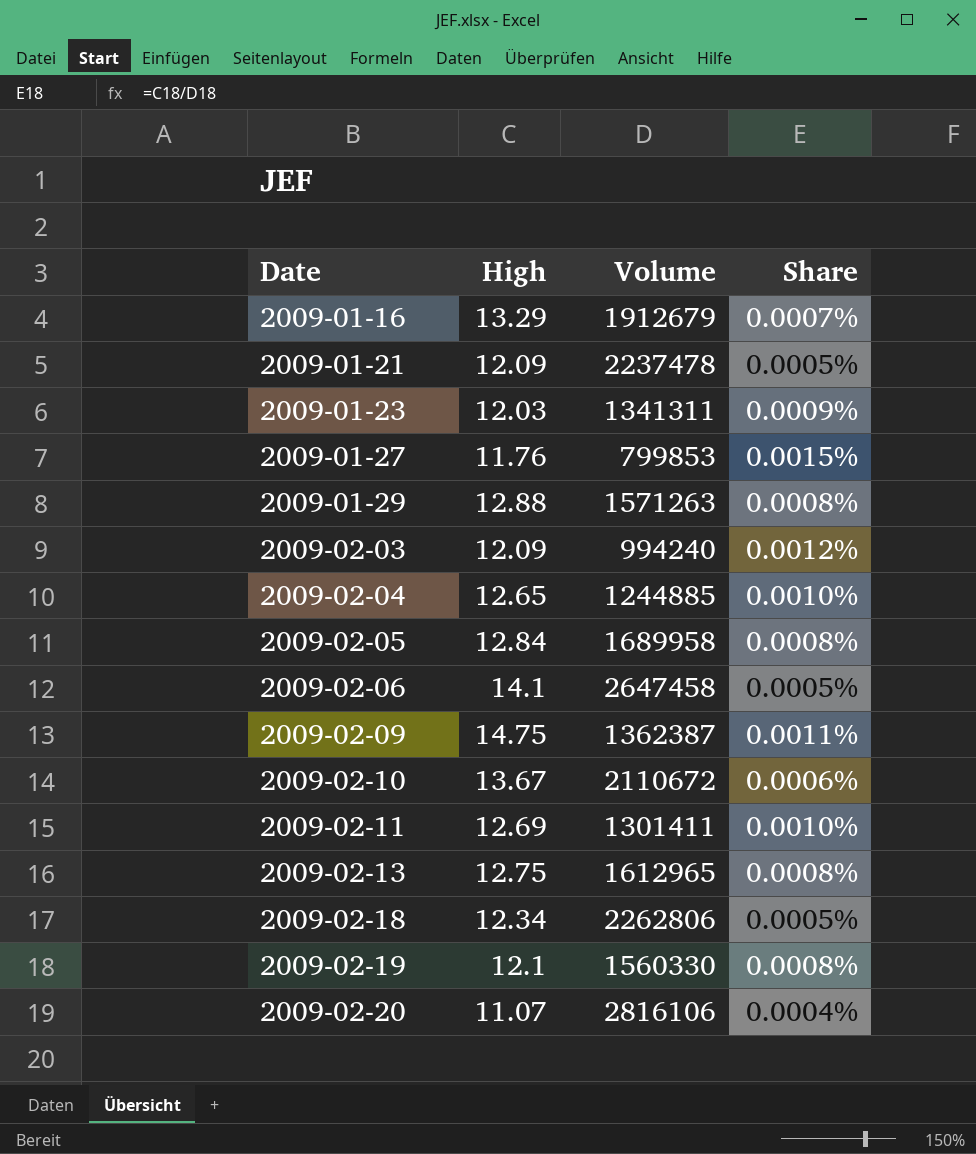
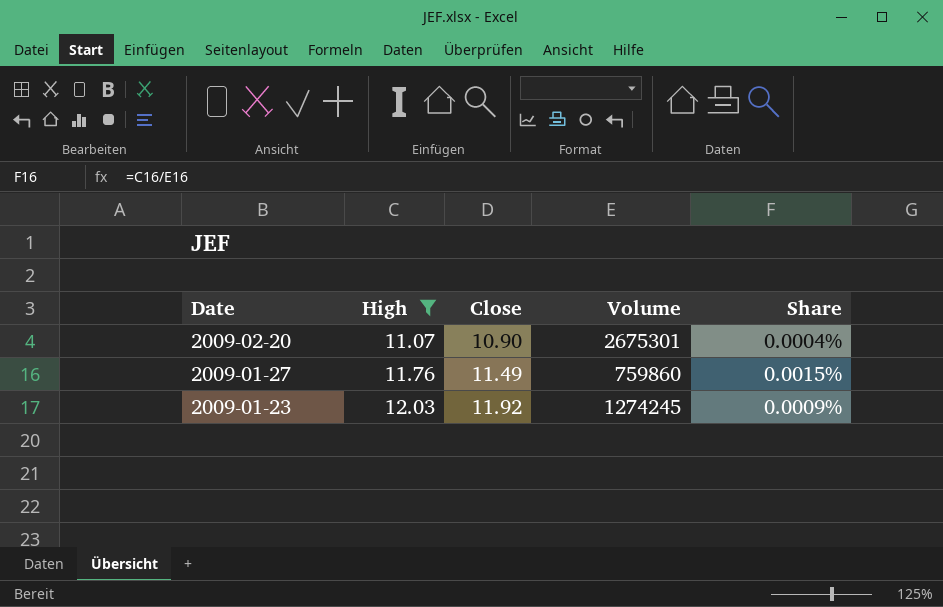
filter: none -> High <= 12.03
row order: Date ascending -> Date descending
column Close | position: none -> 3
2009-02-20 | Volume: 2816106 -> 2675301
2009-01-27 | Volume: 799853 -> 759860
2009-01-23 | Volume: 1341311 -> 1274245

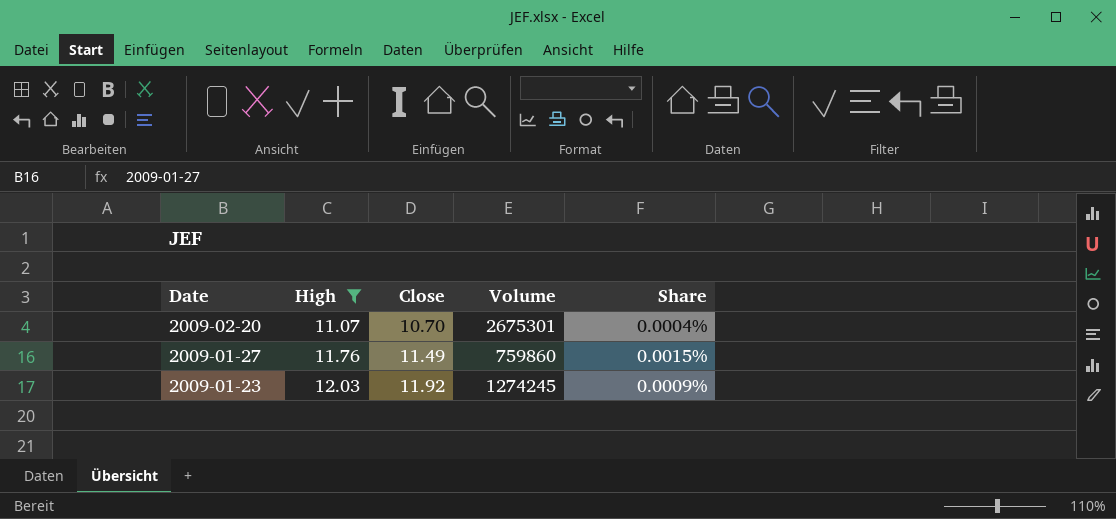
2009-02-20 | Close: 10.90 -> 10.70

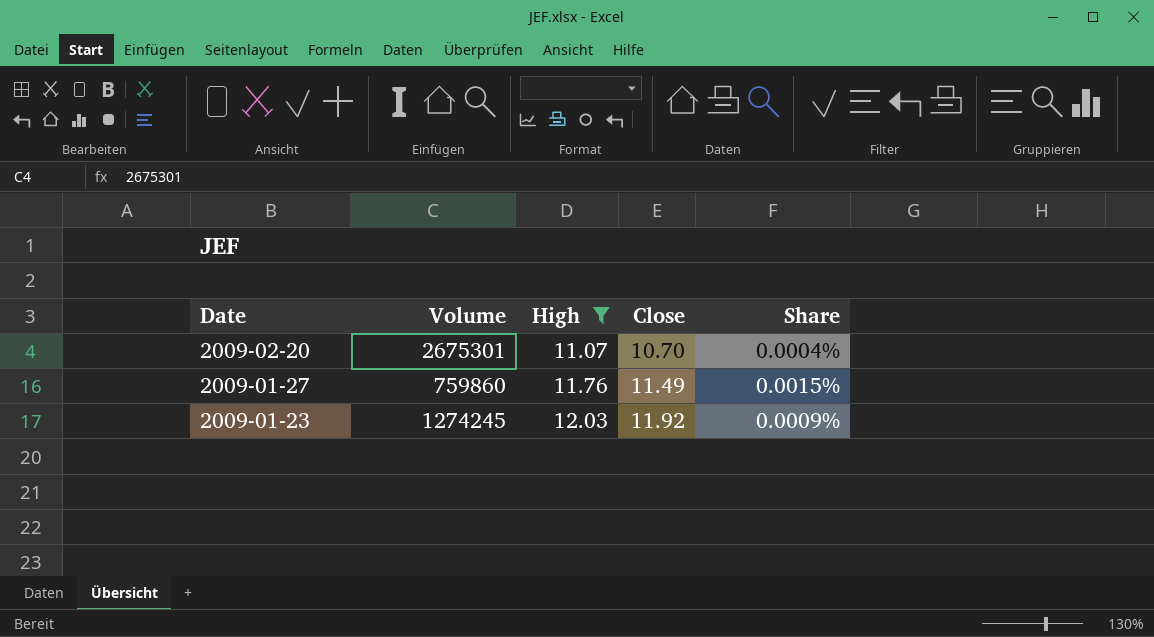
column Volume | position: 4 -> 2

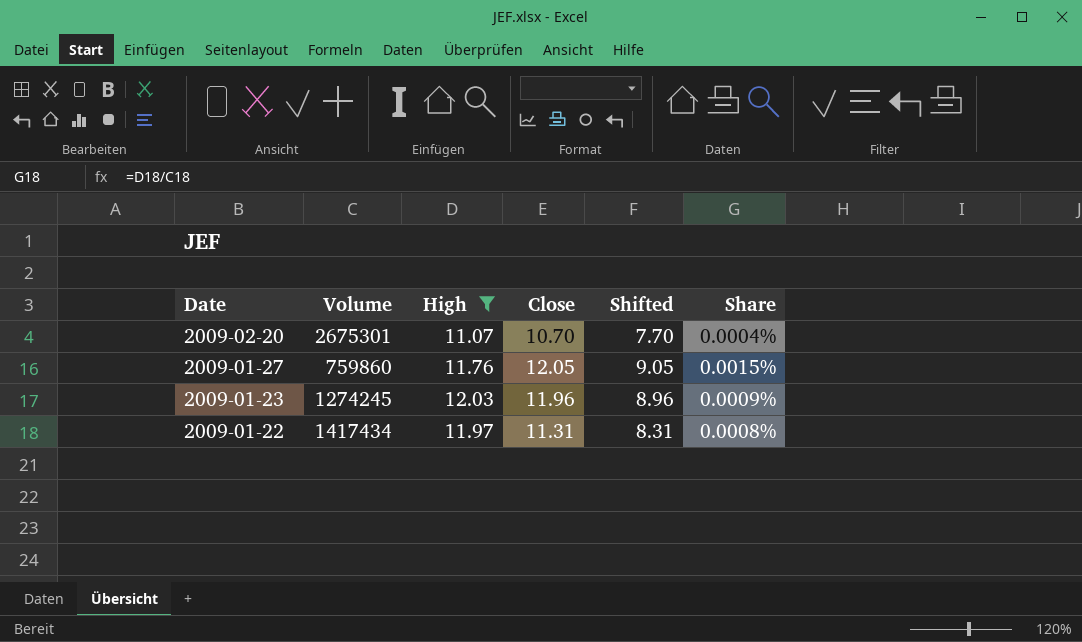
column Shifted | formula: none -> [Close] - 3
2009-01-27 | Close: 11.49 -> 12.05
2009-01-23 | Close: 11.92 -> 11.96
row 2009-01-22: none -> 1417434 | 11.97 | 11.31 | 8.31 | 0.0008%

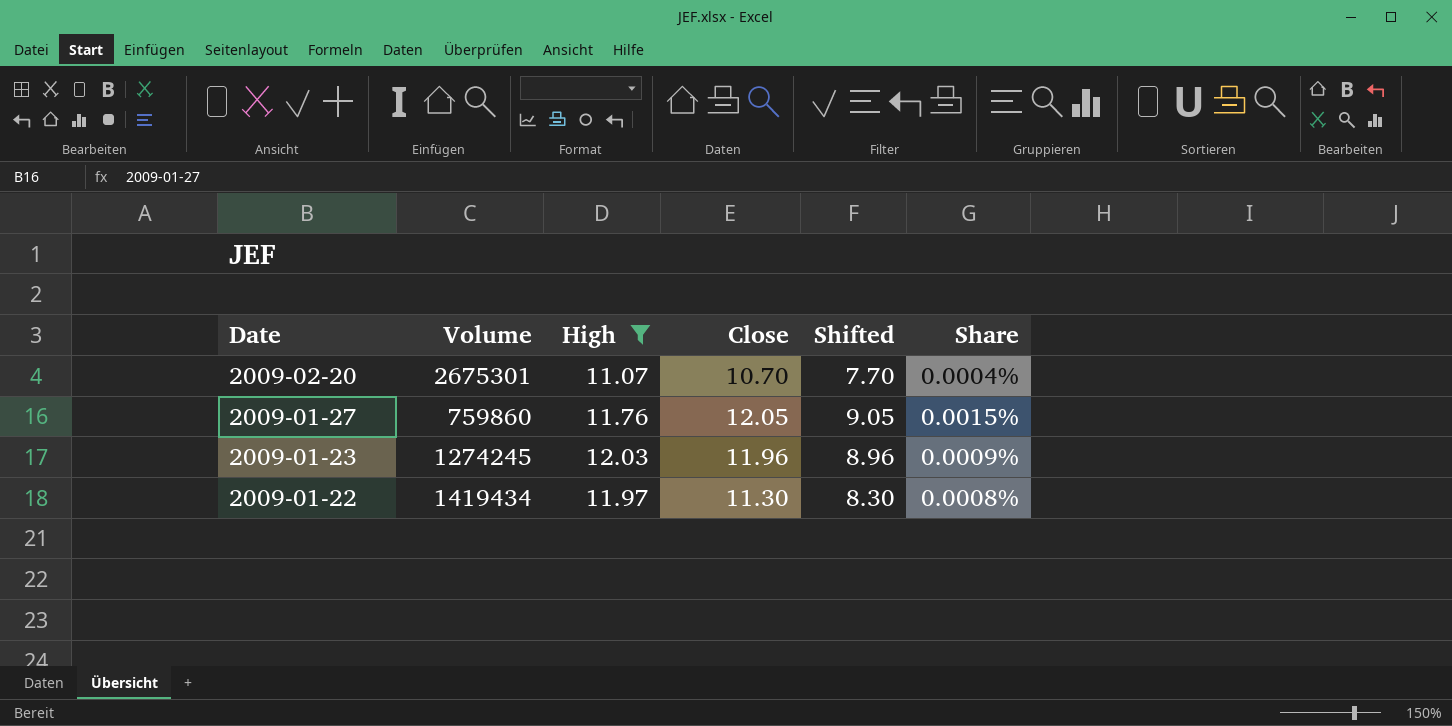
2009-01-22 | Volume: 1417434 -> 1419434
2009-01-22 | Close: 11.31 -> 11.30
2009-01-22 | Shifted: 8.31 -> 8.30

